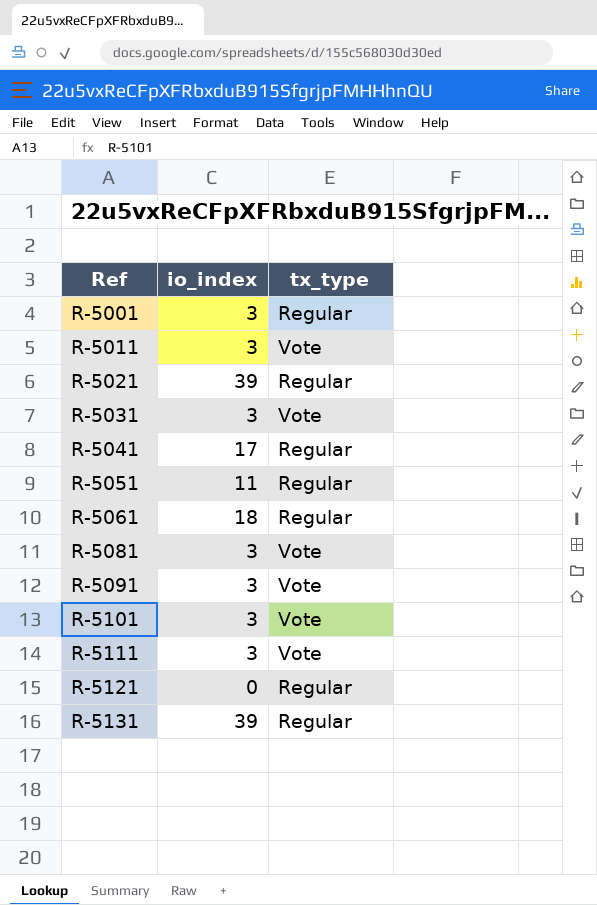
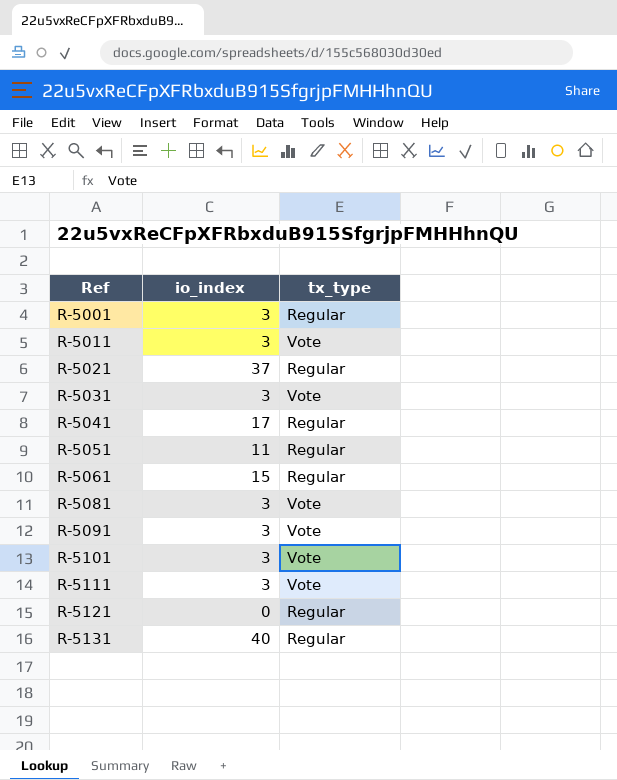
R-5021 | io_index: 39 -> 37
R-5061 | io_index: 18 -> 15
R-5131 | io_index: 39 -> 40

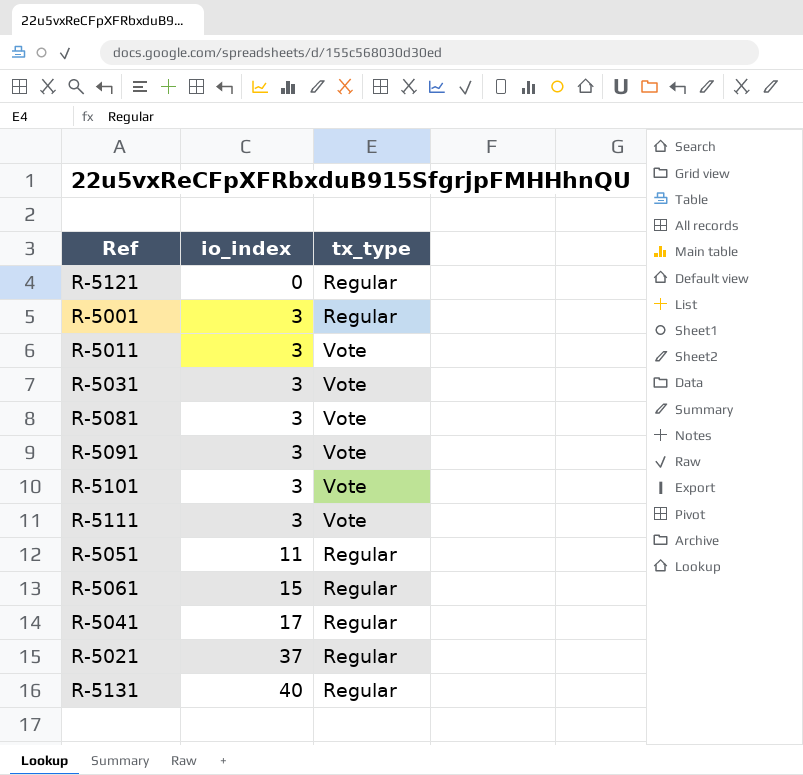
row order: Ref ascending -> io_index ascending

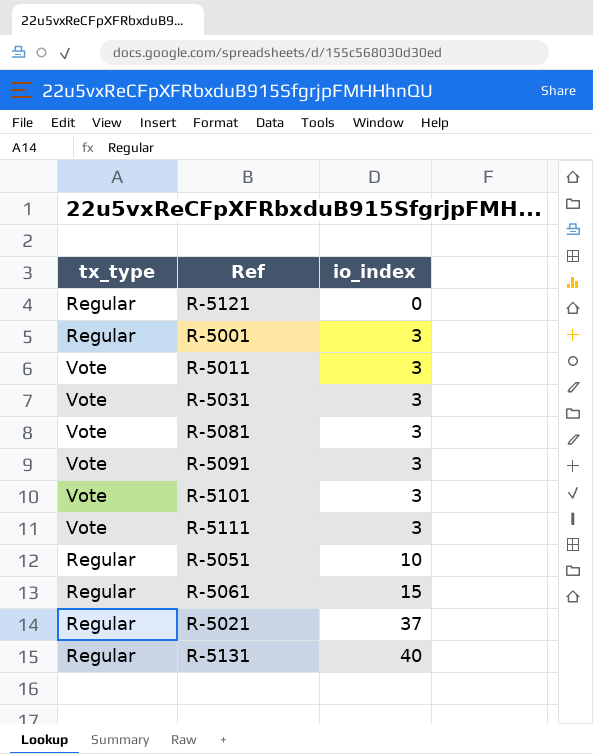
column tx_type | position: 3 -> 1
row R-5041: 17 | Regular -> none
R-5051 | io_index: 11 -> 10

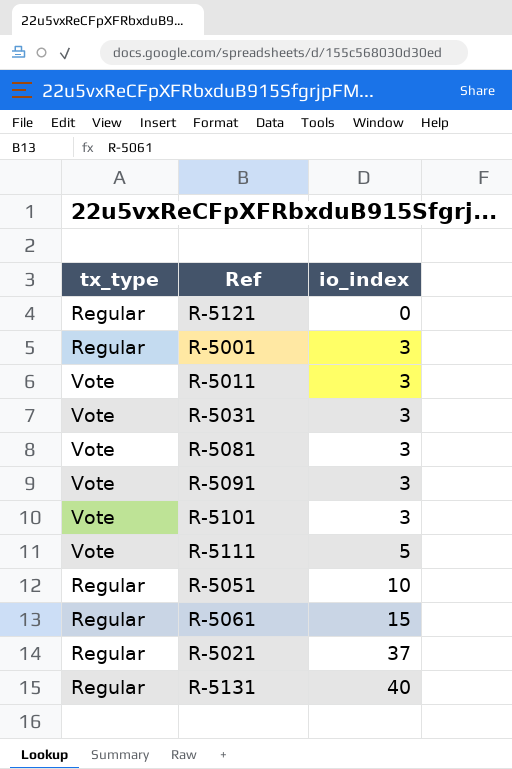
R-5111 | io_index: 3 -> 5

